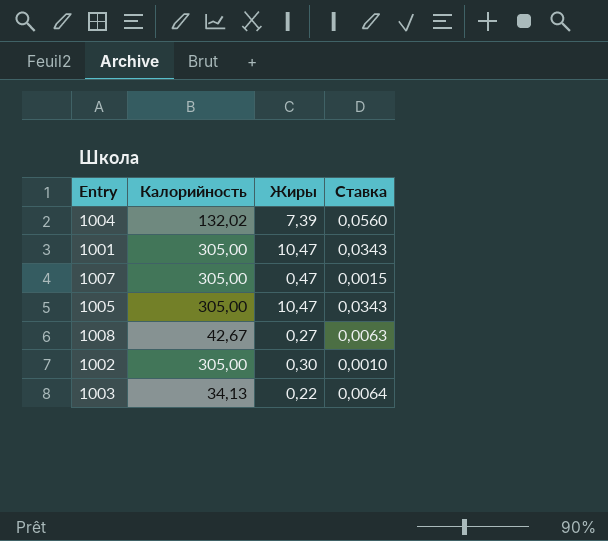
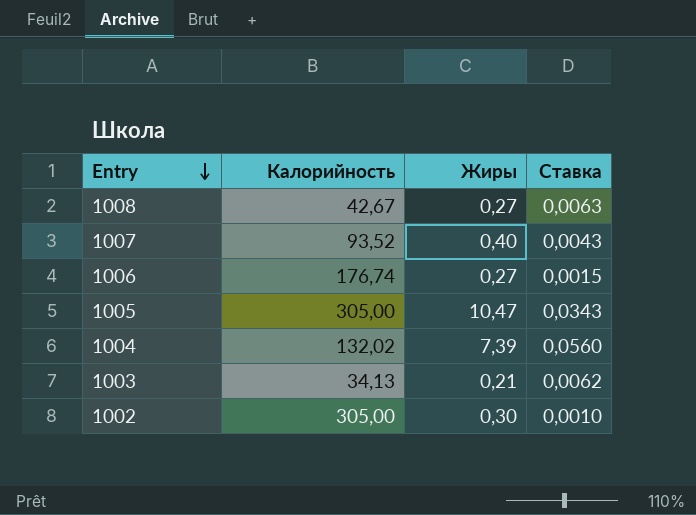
row order: none -> Entry descending
row 1001: 305,00 | 10,47 | 0,0343 -> none
1007 | Калорийность: 305,00 -> 93,52
1007 | Жиры: 0,47 -> 0,40
1007 | Ставка: 0,0015 -> 0,0043
row 1006: none -> 176,74 | 0,27 | 0,0015
1003 | Жиры: 0,22 -> 0,21
1003 | Ставка: 0,0064 -> 0,0062

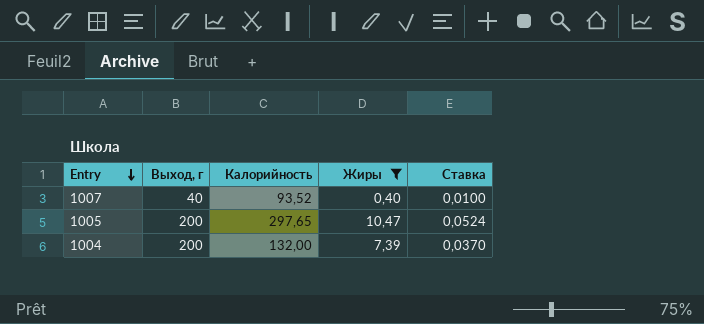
filter: none -> Жиры >= 0,40
column Выход, г | position: none -> 2
column Ставка | formula: [Жиры] / [Калорийность] -> [Жиры] / [Выход, г]
1005 | Калорийность: 305,00 -> 297,65
1004 | Калорийность: 132,02 -> 132,00

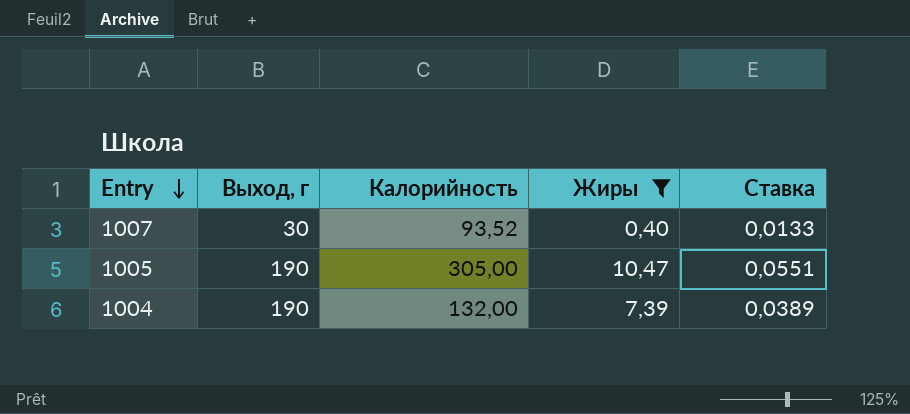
1007 | Выход, г: 40 -> 30
1007 | Ставка: 0,0100 -> 0,0133
1005 | Выход, г: 200 -> 190
1005 | Калорийность: 297,65 -> 305,00
1005 | Ставка: 0,0524 -> 0,0551
1004 | Выход, г: 200 -> 190
1004 | Ставка: 0,0370 -> 0,0389

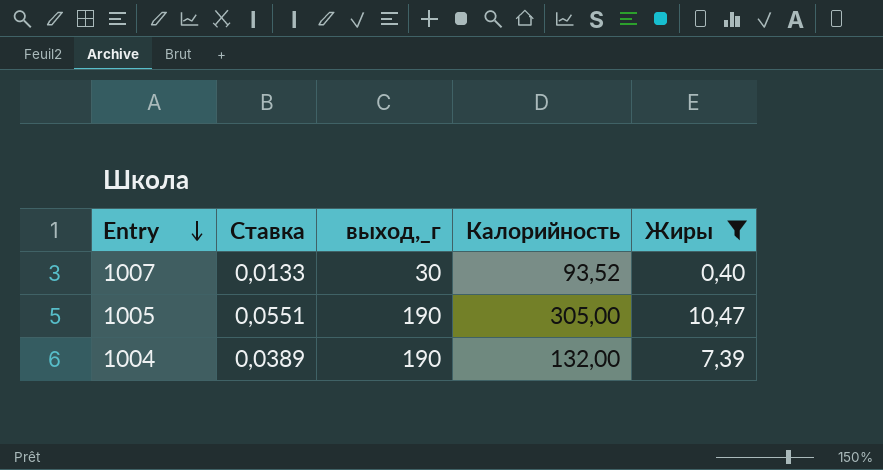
column Ставка | position: 5 -> 2
column name: Выход, г -> выход,_г

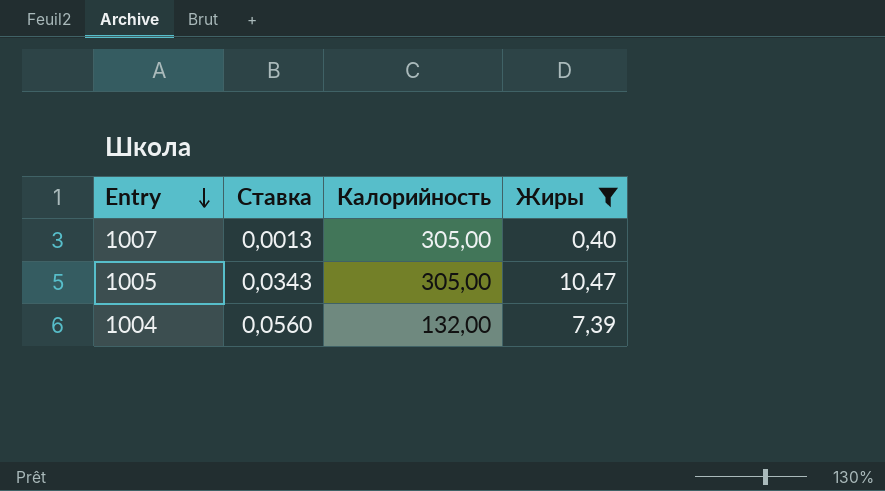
column выход,_г | position: 3 -> none
column Ставка | formula: [Жиры] / [выход,_г] -> [Жиры] / [Калорийность]
1007 | Калорийность: 93,52 -> 305,00

